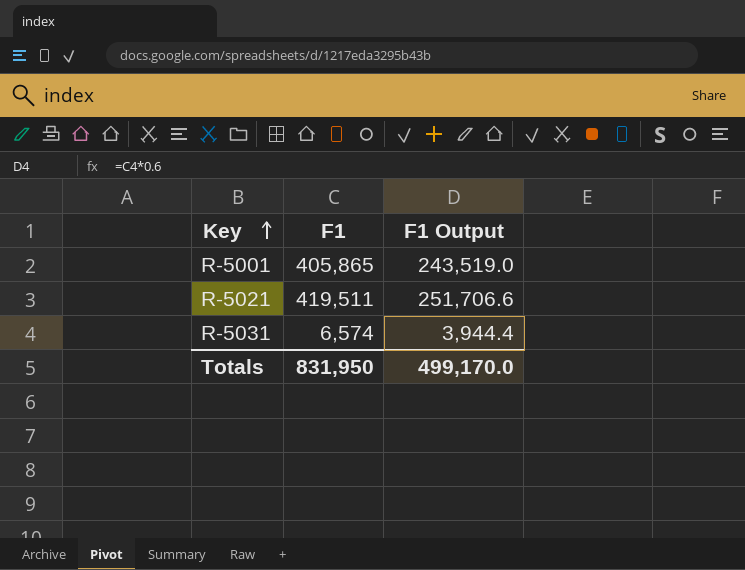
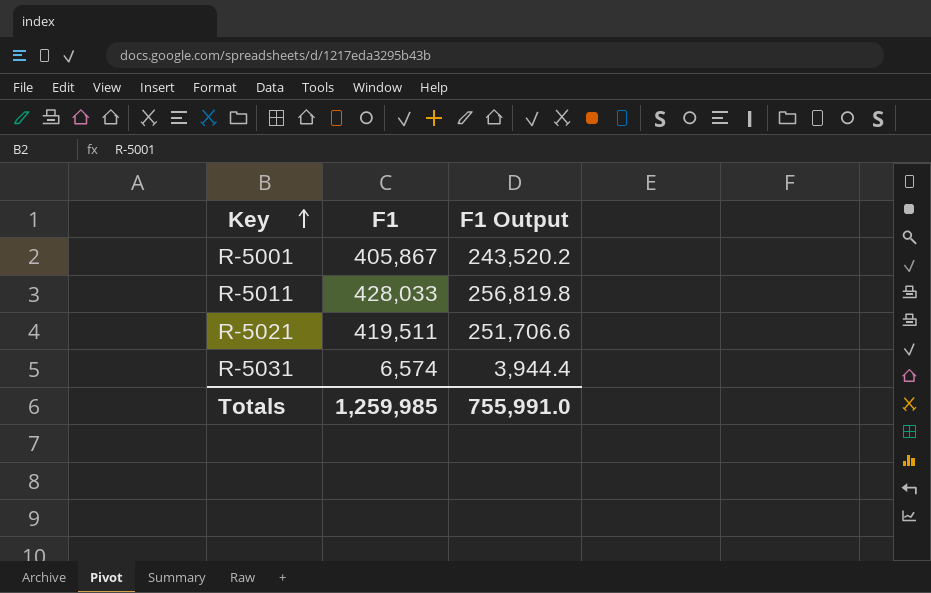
R-5001 | F1: 405,865 -> 405,867
R-5001 | F1 Output: 243,519.0 -> 243,520.2
row R-5011: none -> 428,033 | 256,819.8
Totals | F1: 831,950 -> 1,259,985
Totals | F1 Output: 499,170.0 -> 755,991.0

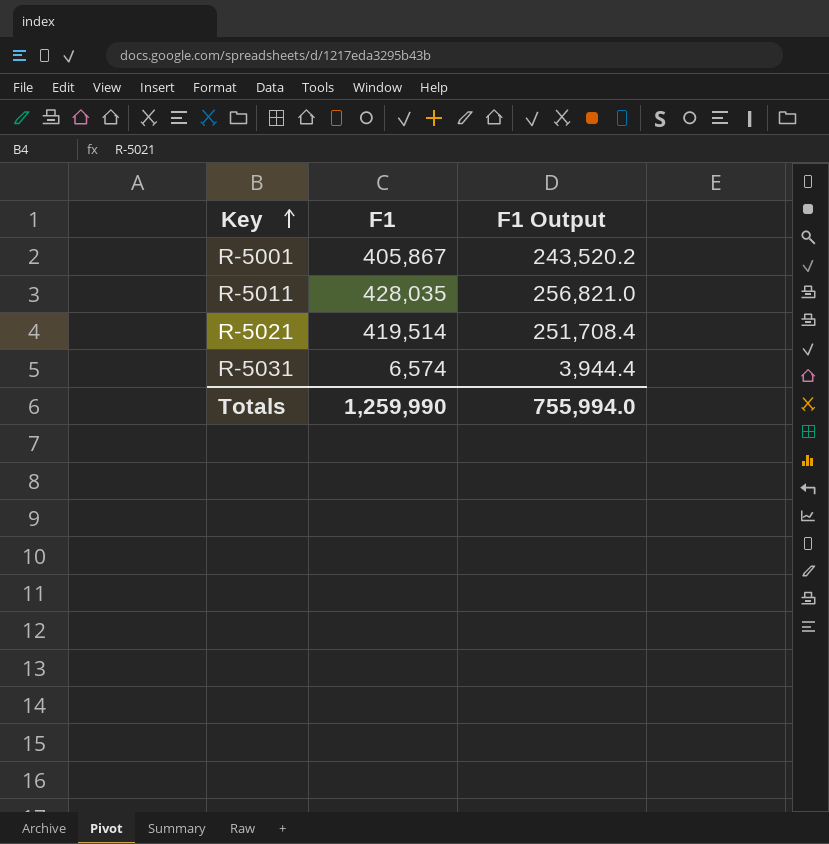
R-5011 | F1: 428,033 -> 428,035
R-5011 | F1 Output: 256,819.8 -> 256,821.0
R-5021 | F1: 419,511 -> 419,514
R-5021 | F1 Output: 251,706.6 -> 251,708.4
Totals | F1: 1,259,985 -> 1,259,990
Totals | F1 Output: 755,991.0 -> 755,994.0

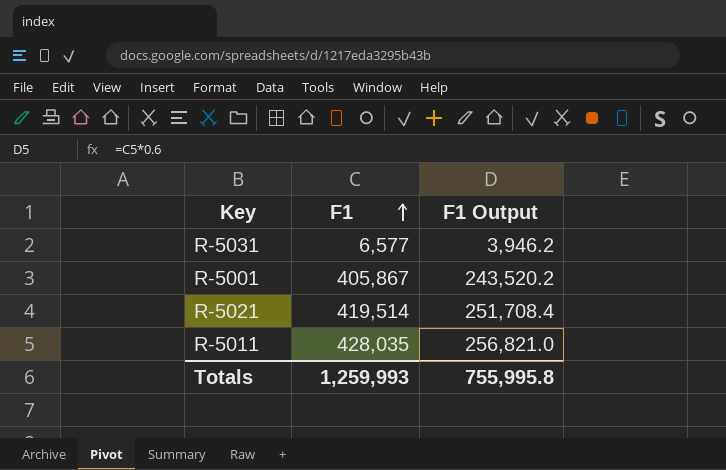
row order: Key ascending -> F1 ascending
R-5031 | F1: 6,574 -> 6,577
R-5031 | F1 Output: 3,944.4 -> 3,946.2
Totals | F1: 1,259,990 -> 1,259,993
Totals | F1 Output: 755,994.0 -> 755,995.8

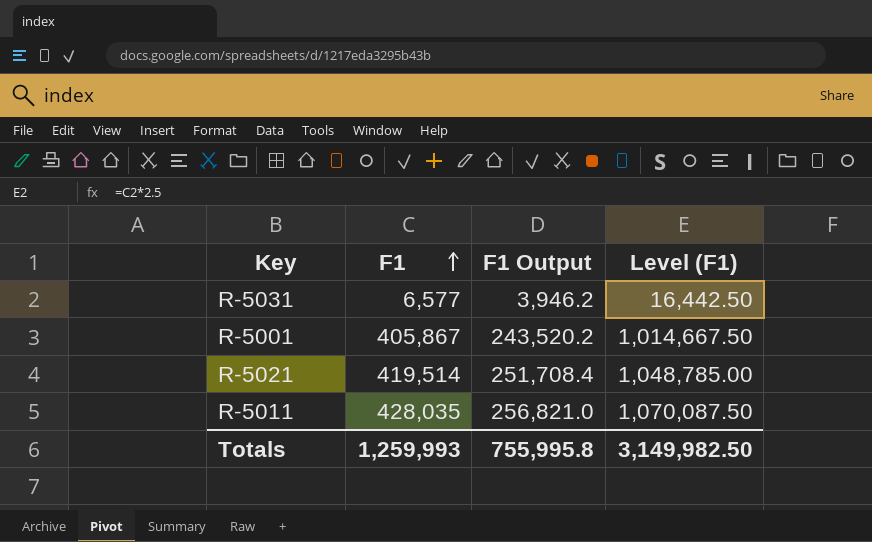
column Level (F1) | formula: none -> [F1] * 2.5

